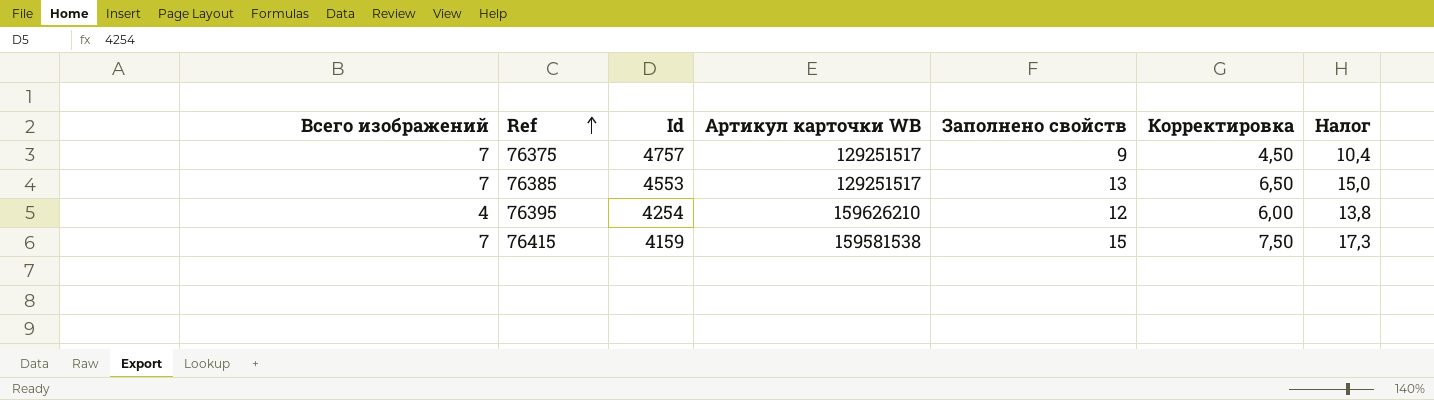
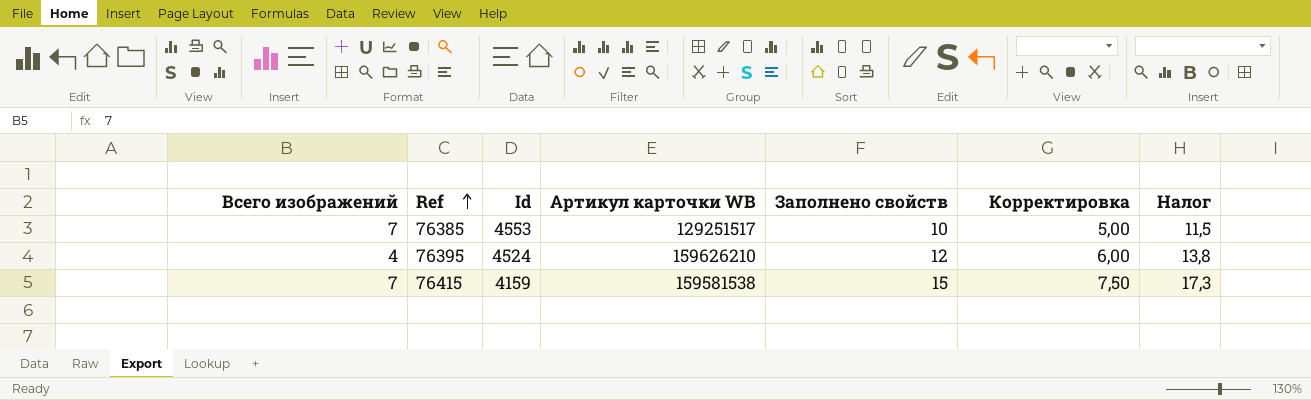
row 76375: 7 | 4757 | 129251517 | 9 | 4,50 | 10,4 -> none
76385 | Заполнено свойств: 13 -> 10
76385 | Корректировка: 6,50 -> 5,00
76385 | Налог: 15,0 -> 11,5
76395 | Id: 4254 -> 4524

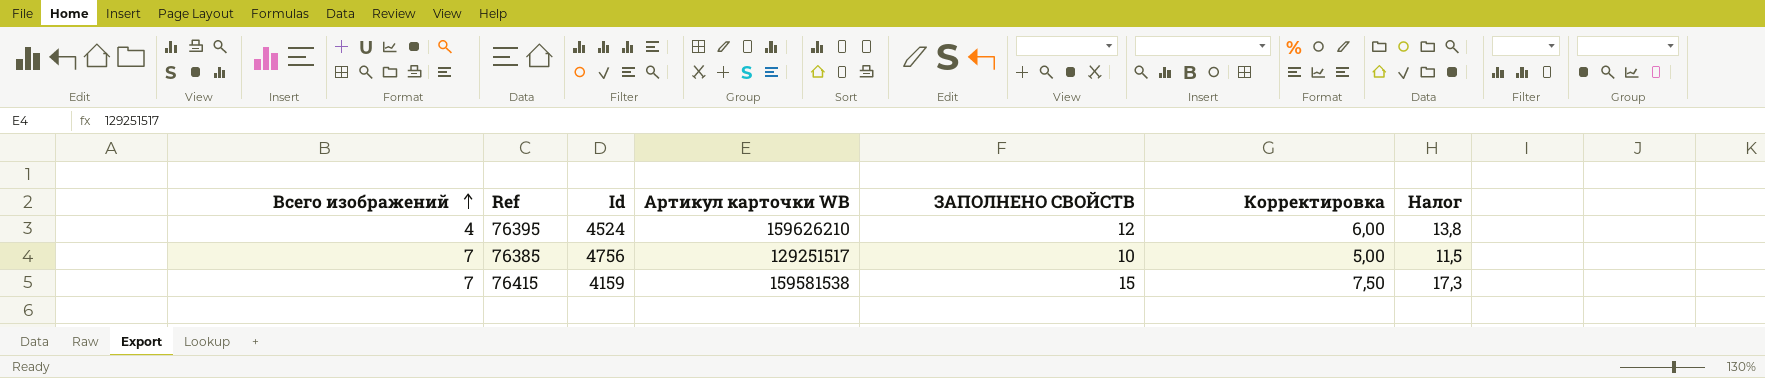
row order: Ref ascending -> Всего изображений ascending
column name: Заполнено свойств -> ЗАПОЛНЕНО СВОЙСТВ
76385 | Id: 4553 -> 4756

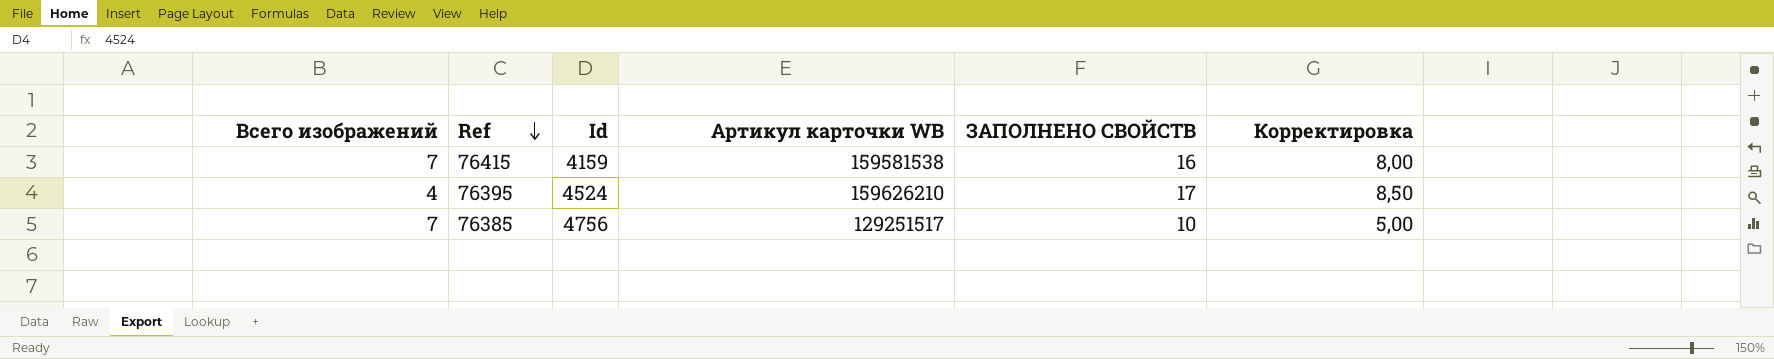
row order: Всего изображений ascending -> Ref descending
column Налог | formula: [ЗАПОЛНЕНО СВОЙСТВ] * 1,15 -> none
76415 | ЗАПОЛНЕНО СВОЙСТВ: 15 -> 16
76415 | Корректировка: 7,50 -> 8,00
76395 | ЗАПОЛНЕНО СВОЙСТВ: 12 -> 17
76395 | Корректировка: 6,00 -> 8,50

